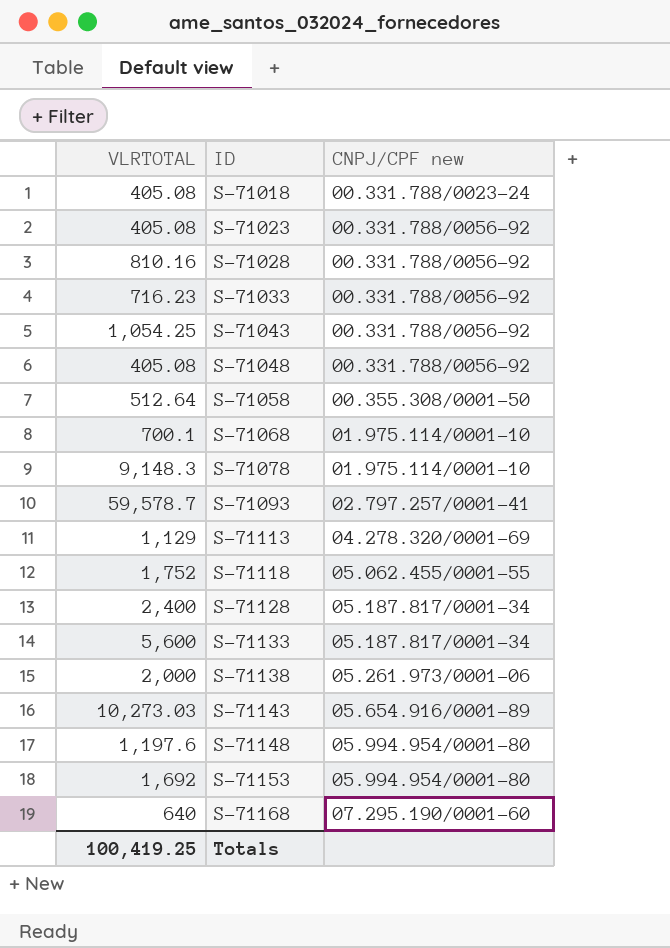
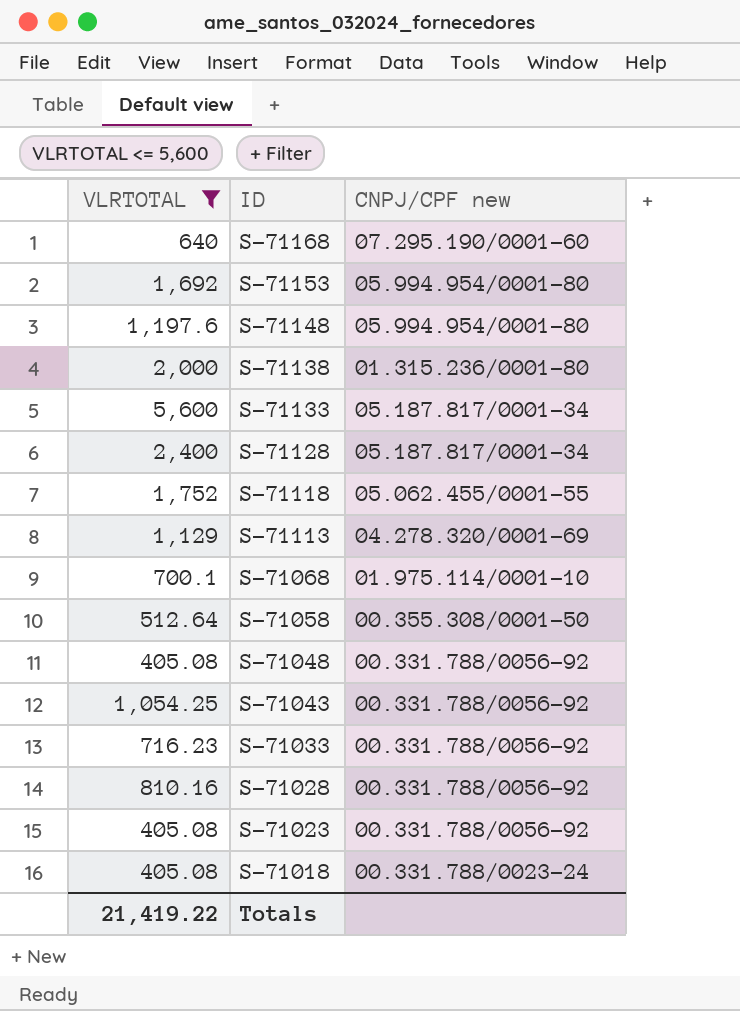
filter: none -> VLRTOTAL <= 5,600
row order: ID ascending -> ID descending
S-71138 | CNPJ/CPF new: 05.261.973/0001-06 -> 01.315.236/0001-80
Totals | VLRTOTAL: 100,419.25 -> 21,419.22

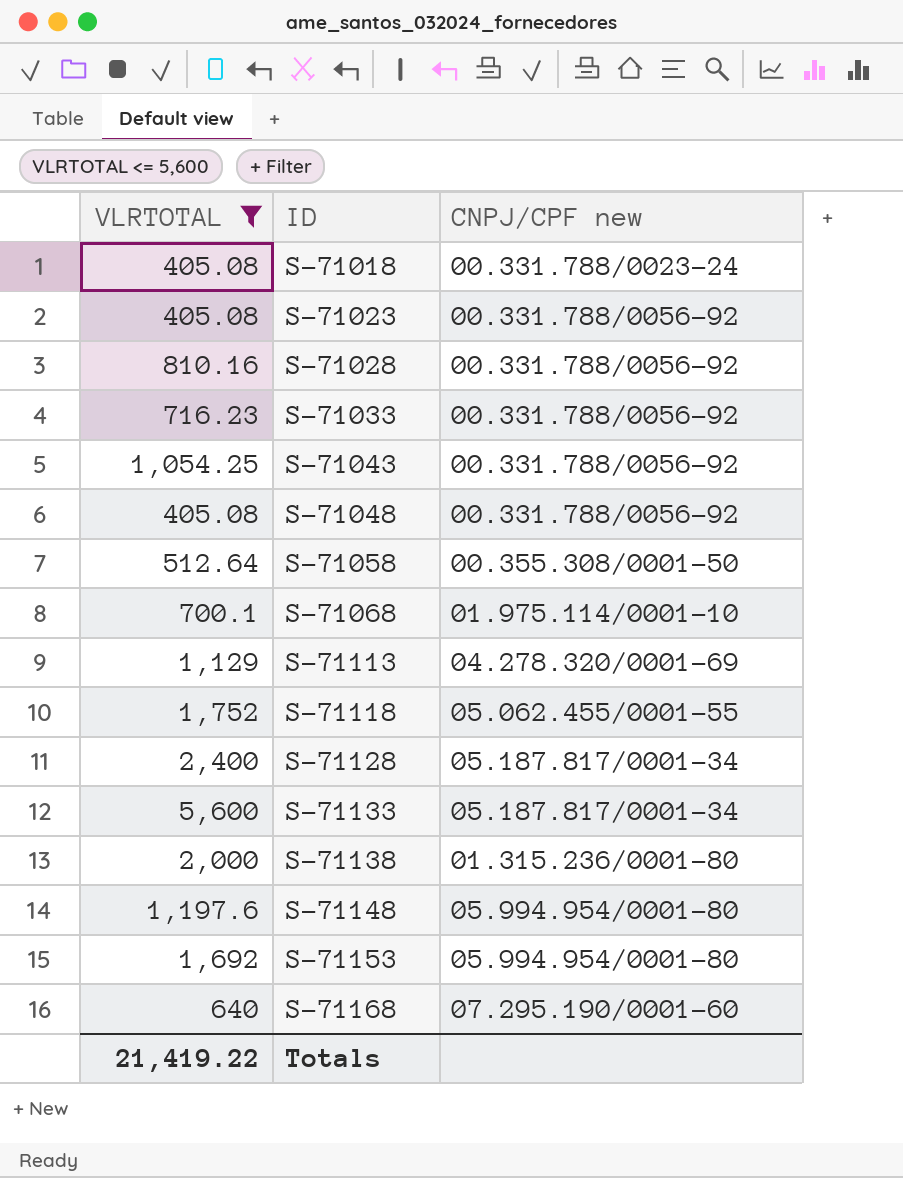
row order: ID descending -> ID ascending

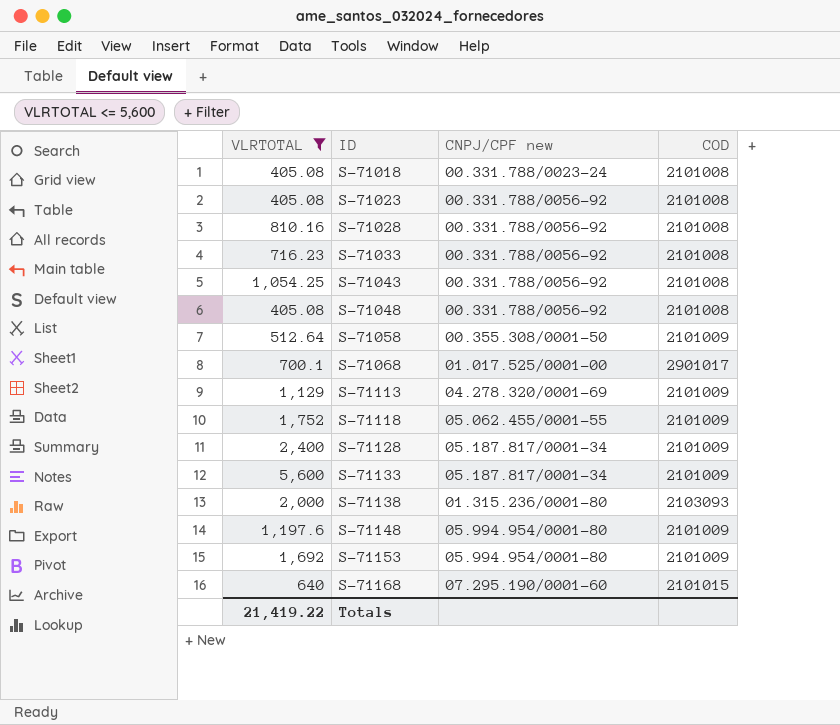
column COD | position: none -> 4
S-71068 | CNPJ/CPF new: 01.975.114/0001-10 -> 01.017.525/0001-00

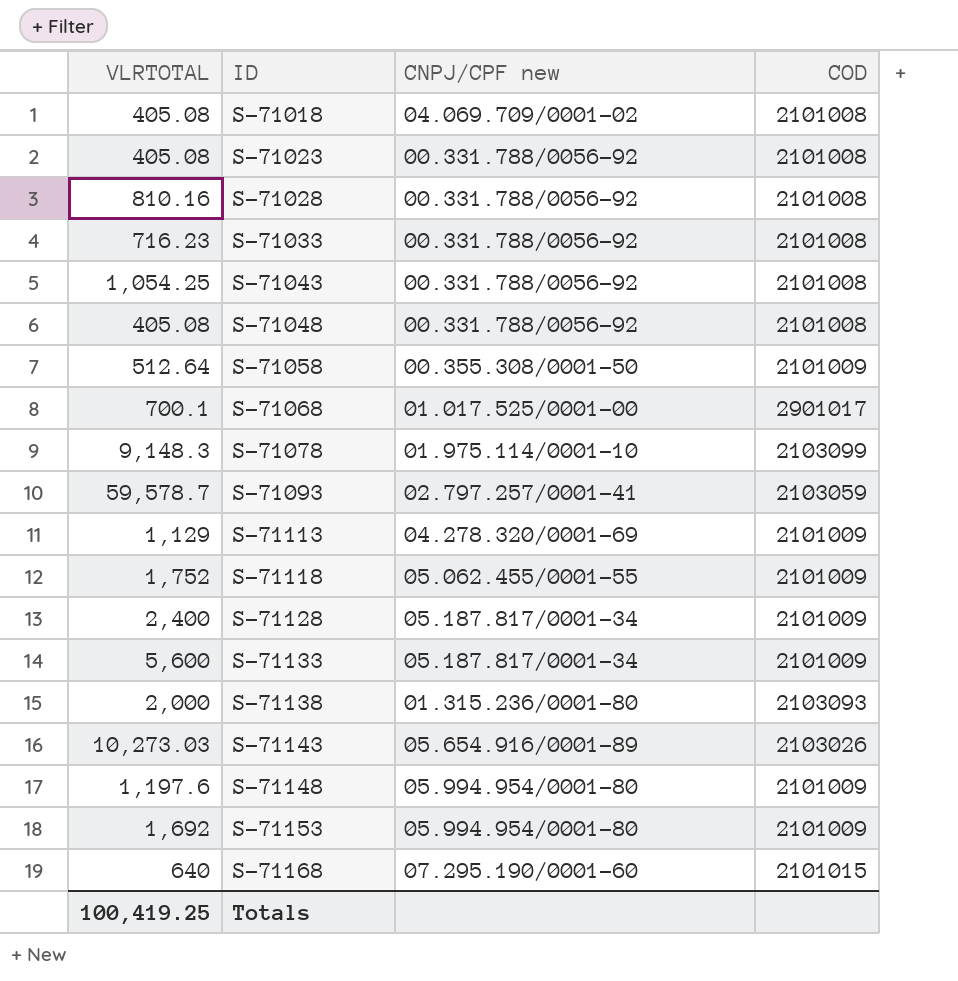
filter: VLRTOTAL <= 5,600 -> none
S-71018 | CNPJ/CPF new: 00.331.788/0023-24 -> 04.069.709/0001-02
Totals | VLRTOTAL: 21,419.22 -> 100,419.25

